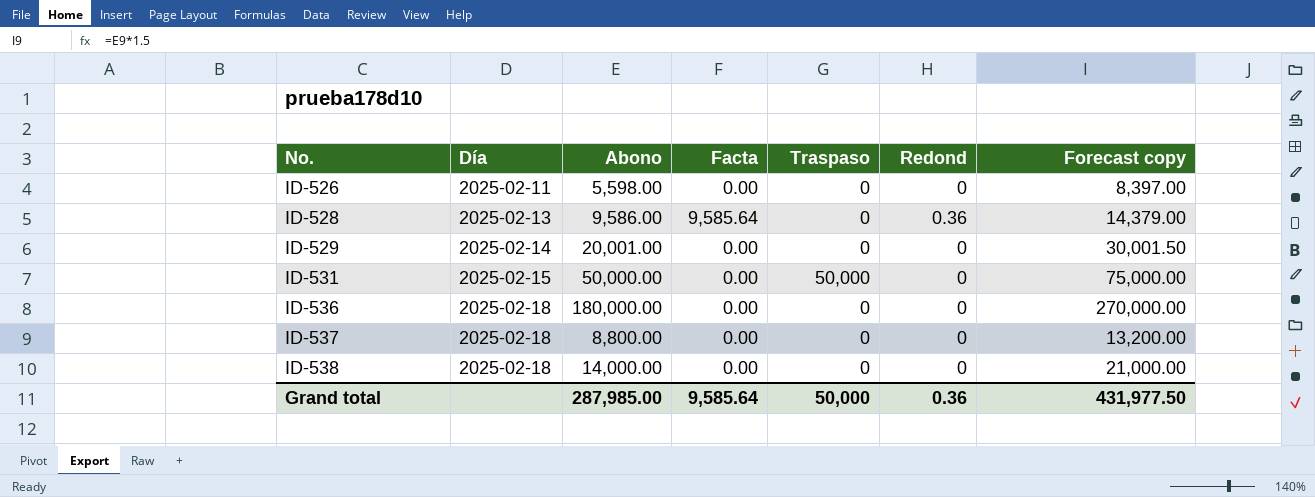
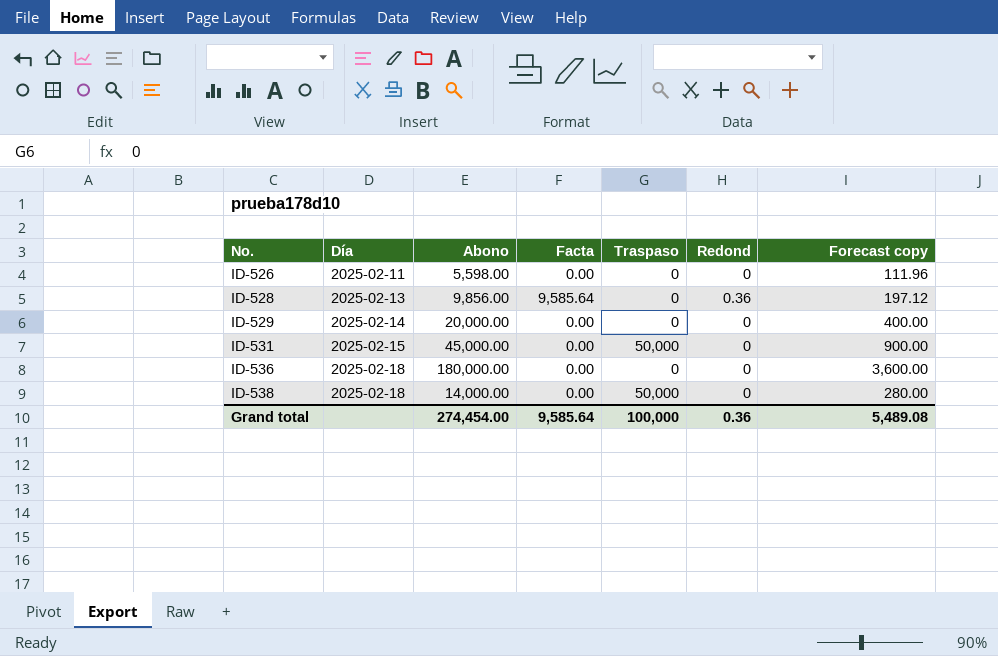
column Forecast copy | formula: [Abono] * 1.5 -> [Abono] * 0.02
row ID-537: 2025-02-18 | 8,800.00 | 0.00 | 0 | 0 | 13,200.00 -> none
ID-528 | Abono: 9,586.00 -> 9,856.00
ID-529 | Abono: 20,001.00 -> 20,000.00
ID-531 | Abono: 50,000.00 -> 45,000.00
ID-538 | Traspaso: 0 -> 50,000
Grand total | Abono: 287,985.00 -> 274,454.00
Grand total | Traspaso: 50,000 -> 100,000
Grand total | Forecast copy: 431,977.50 -> 5,489.08

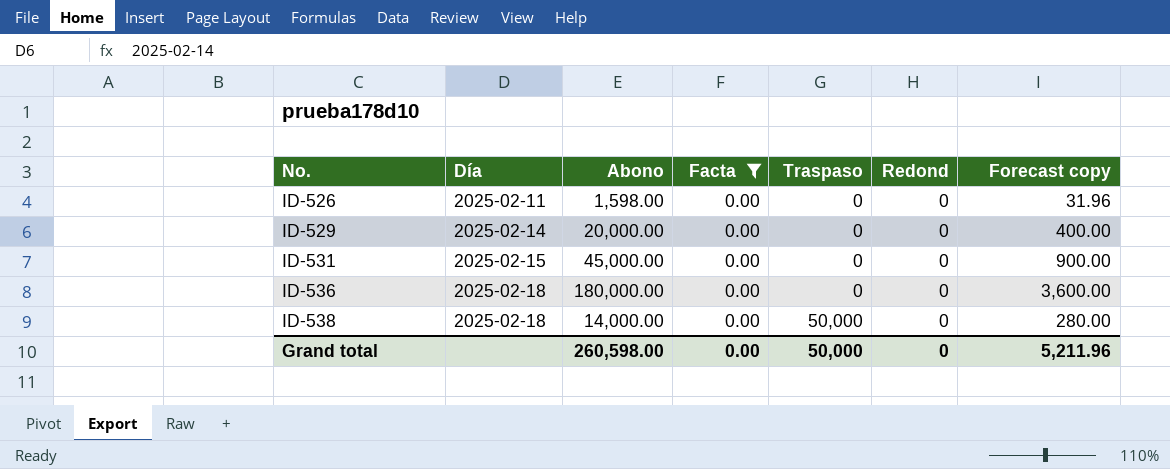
filter: none -> Facta = 0.00
ID-526 | Abono: 5,598.00 -> 1,598.00
ID-526 | Forecast copy: 111.96 -> 31.96
ID-531 | Traspaso: 50,000 -> 0
Grand total | Abono: 274,454.00 -> 260,598.00
Grand total | Facta: 9,585.64 -> 0.00
Grand total | Traspaso: 100,000 -> 50,000
Grand total | Redond: 0.36 -> 0
Grand total | Forecast copy: 5,489.08 -> 5,211.96

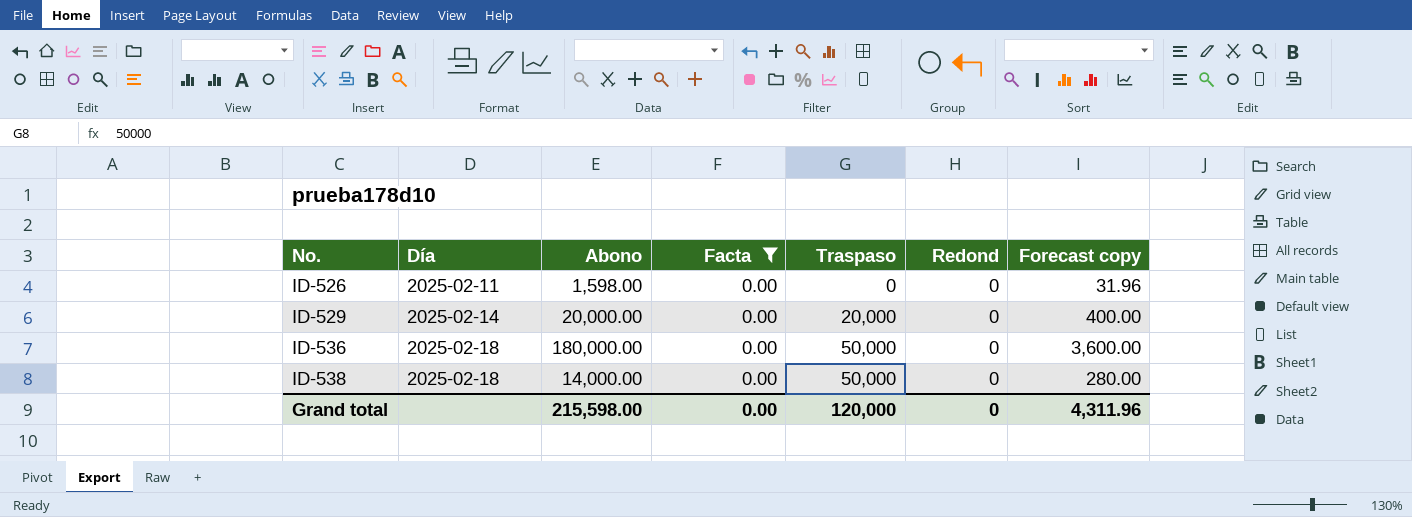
row ID-531: 2025-02-15 | 45,000.00 | 0.00 | 0 | 0 | 900.00 -> none
ID-529 | Traspaso: 0 -> 20,000
ID-536 | Traspaso: 0 -> 50,000
Grand total | Abono: 260,598.00 -> 215,598.00
Grand total | Traspaso: 50,000 -> 120,000
Grand total | Forecast copy: 5,211.96 -> 4,311.96

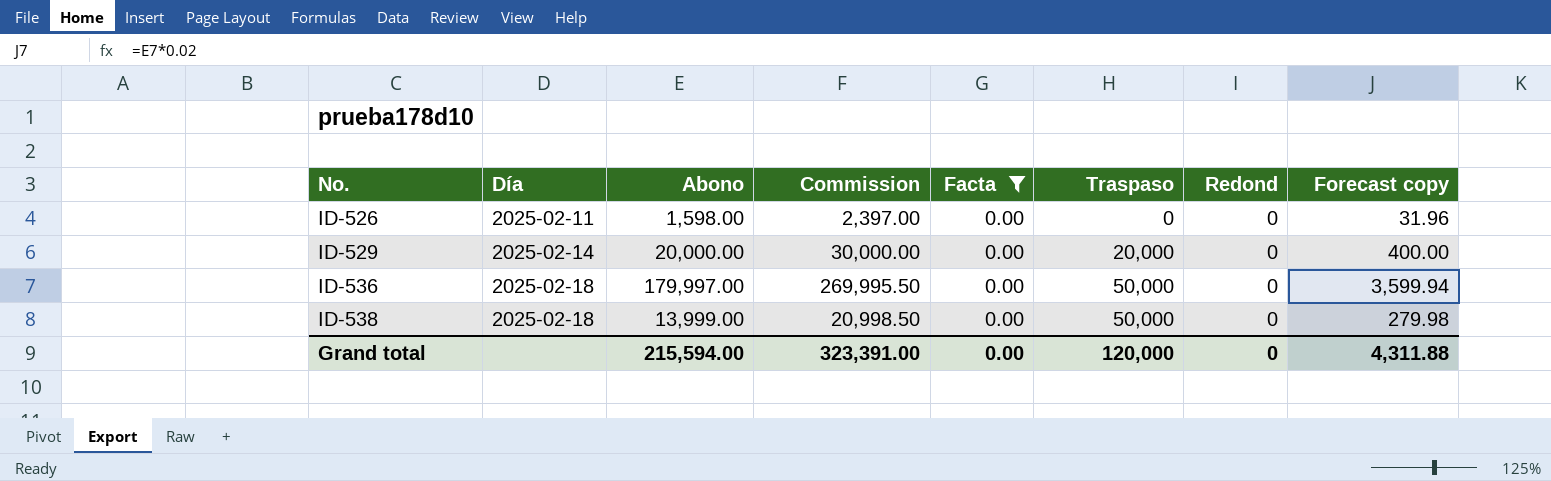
column Commission | formula: none -> [Abono] * 1.5
ID-536 | Abono: 180,000.00 -> 179,997.00
ID-536 | Forecast copy: 3,600.00 -> 3,599.94
ID-538 | Abono: 14,000.00 -> 13,999.00
ID-538 | Forecast copy: 280.00 -> 279.98
Grand total | Abono: 215,598.00 -> 215,594.00
Grand total | Forecast copy: 4,311.96 -> 4,311.88

